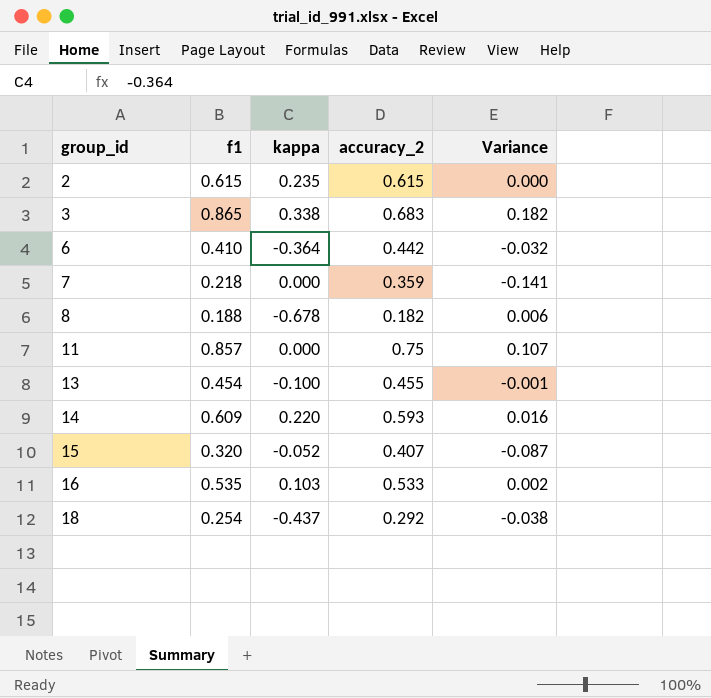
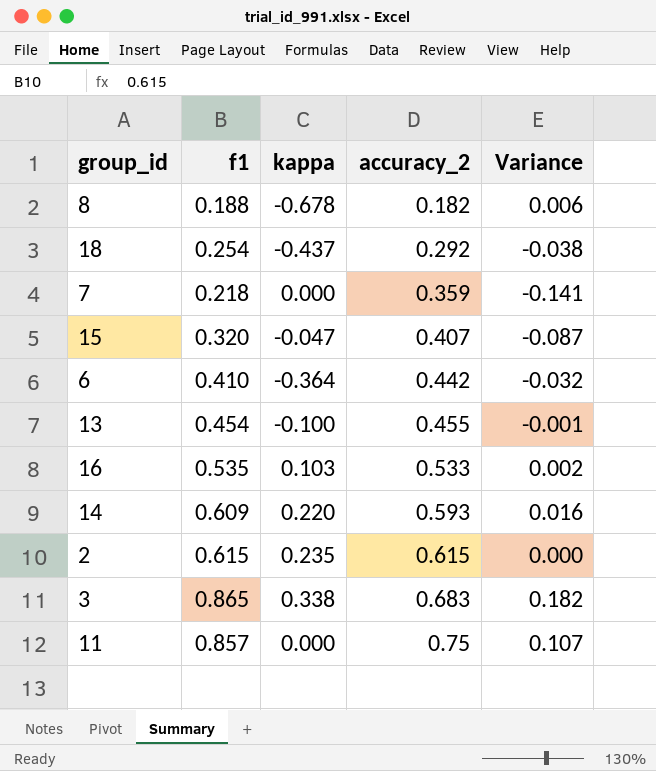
row order: group_id ascending -> accuracy_2 ascending
15 | kappa: -0.052 -> -0.047

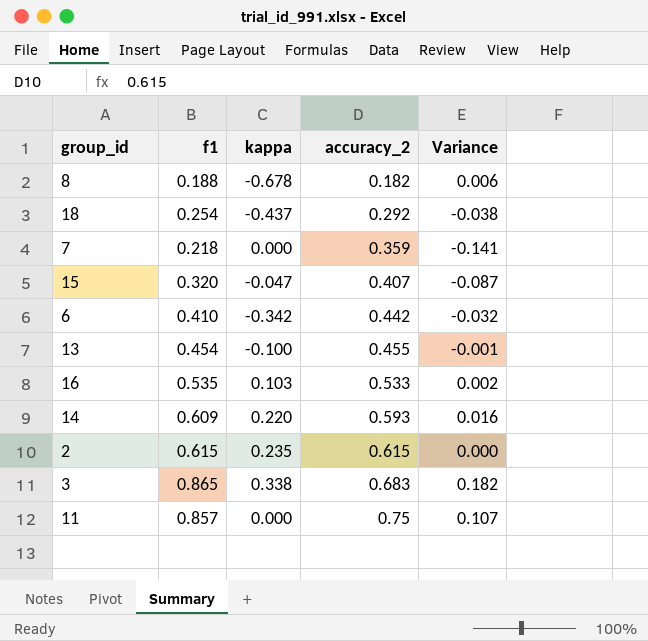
6 | kappa: -0.364 -> -0.342

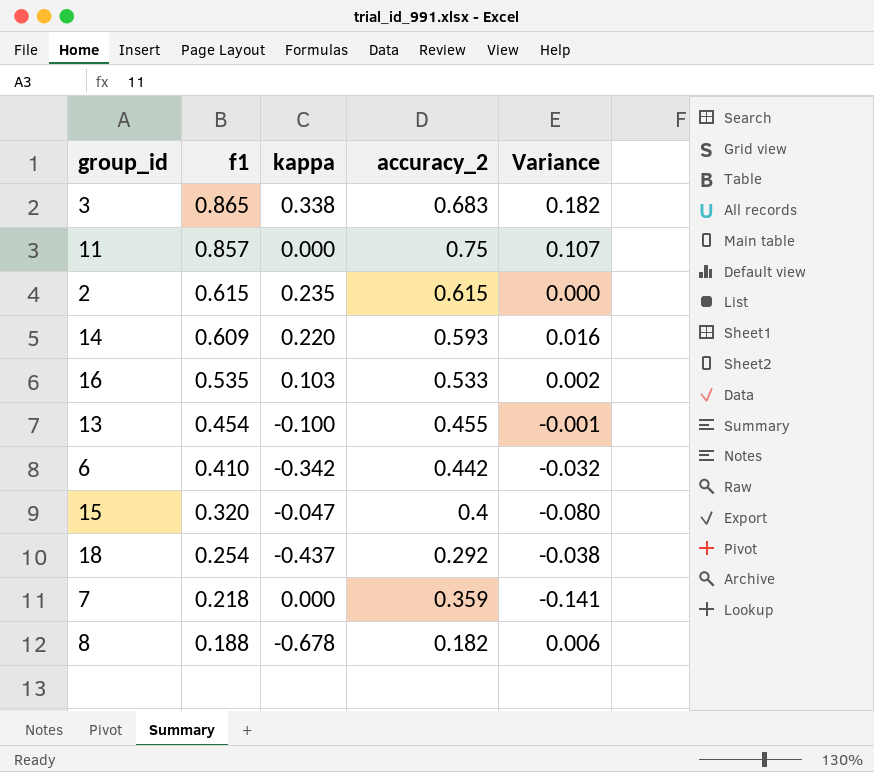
row order: accuracy_2 ascending -> f1 descending
15 | accuracy_2: 0.407 -> 0.4
15 | Variance: -0.087 -> -0.080

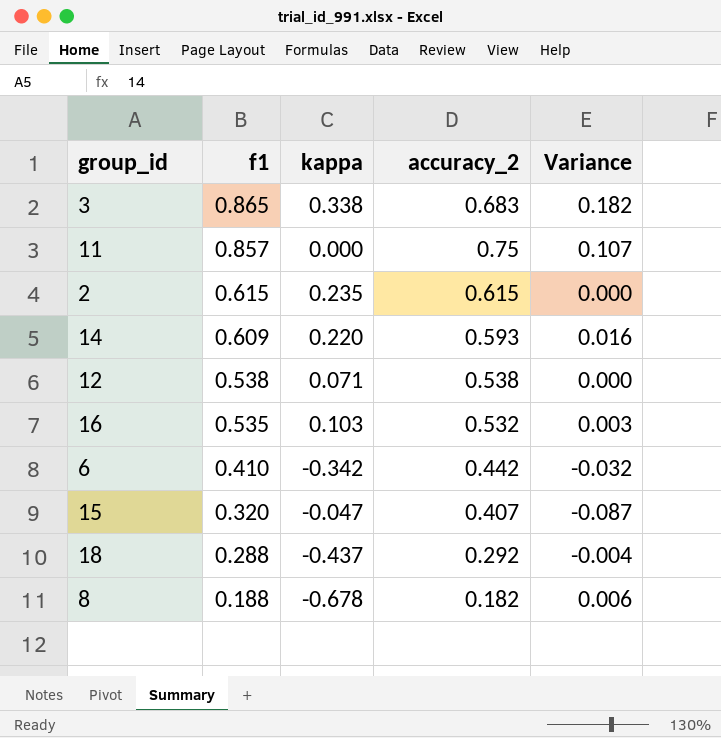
row 13: 0.454 | -0.100 | 0.455 | -0.001 -> none
row 7: 0.218 | 0.000 | 0.359 | -0.141 -> none
row 12: none -> 0.538 | 0.071 | 0.538 | 0.000
16 | accuracy_2: 0.533 -> 0.532
16 | Variance: 0.002 -> 0.003
15 | accuracy_2: 0.4 -> 0.407
15 | Variance: -0.080 -> -0.087
18 | f1: 0.254 -> 0.288
18 | Variance: -0.038 -> -0.004

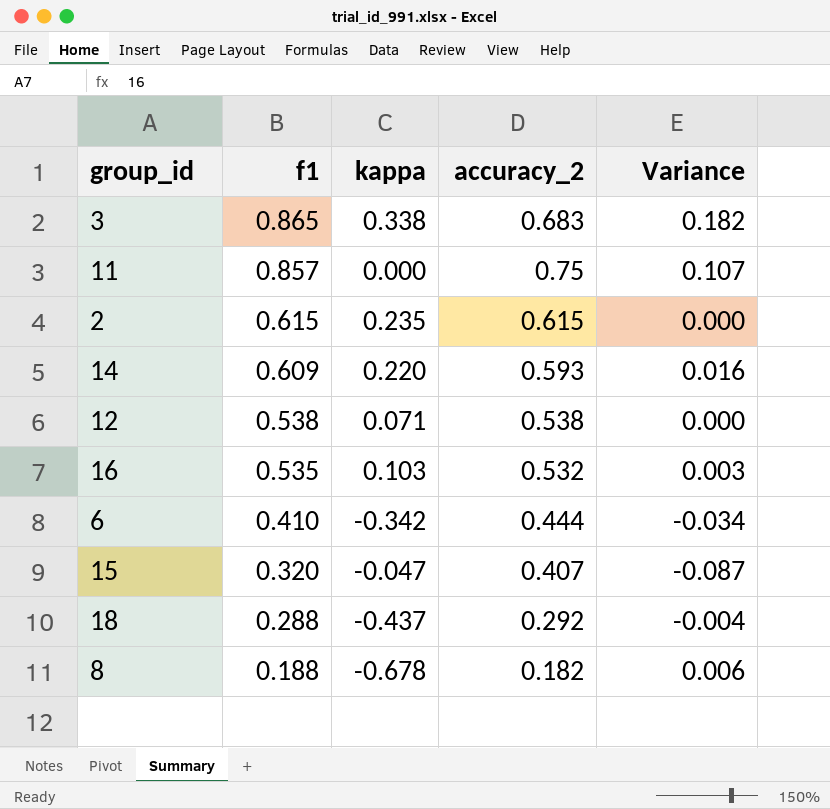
6 | accuracy_2: 0.442 -> 0.444
6 | Variance: -0.032 -> -0.034

